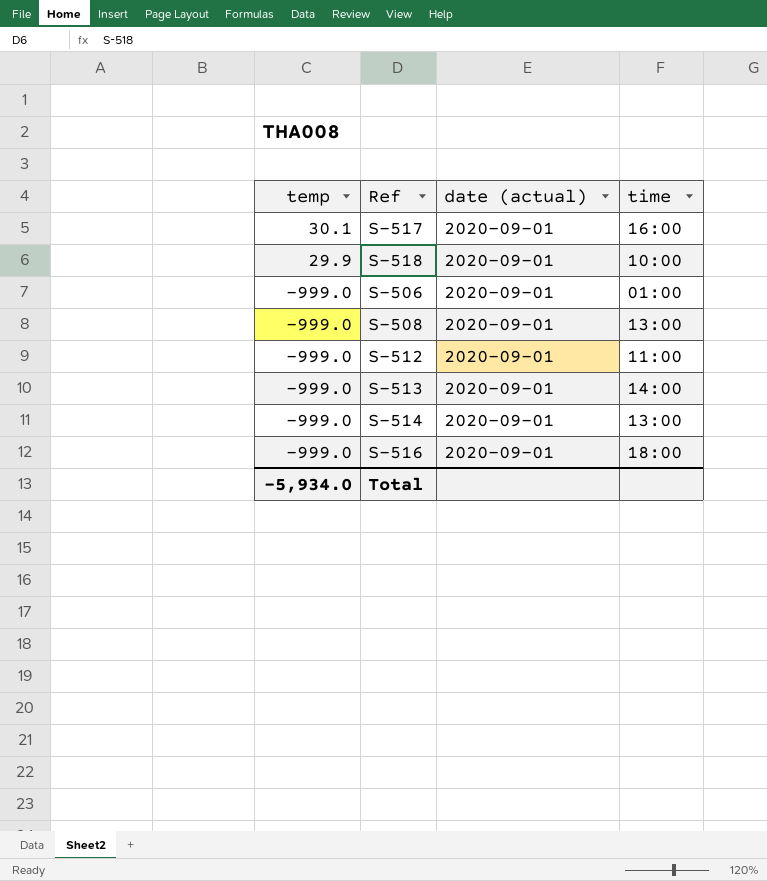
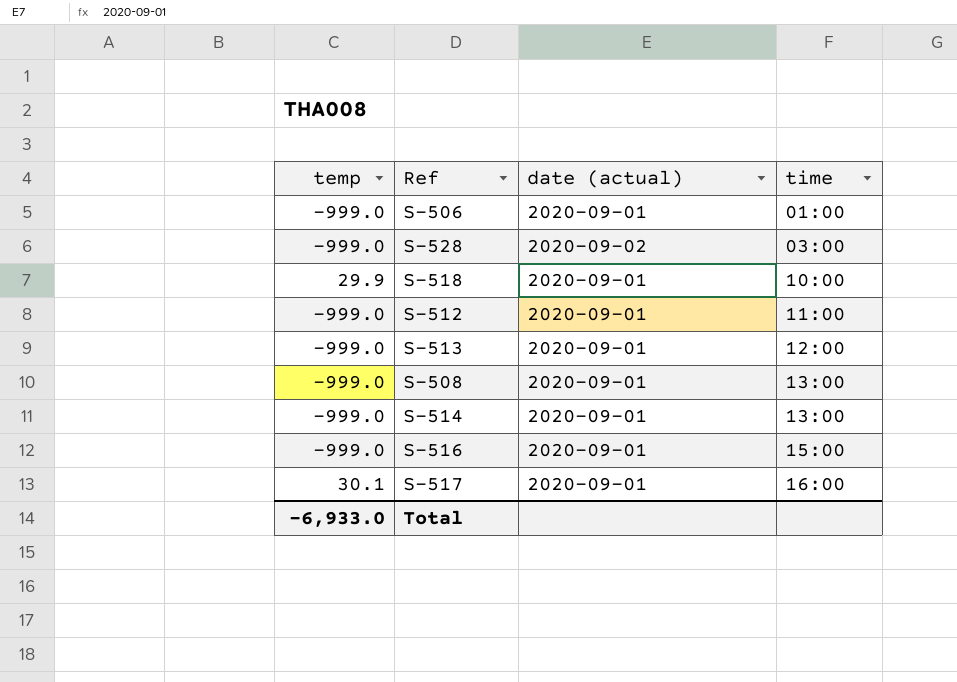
row order: temp descending -> time ascending
row S-528: none -> -999.0 | 2020-09-02 | 03:00
S-513 | time: 14:00 -> 12:00
S-516 | time: 18:00 -> 15:00
Total | temp: -5,934.0 -> -6,933.0

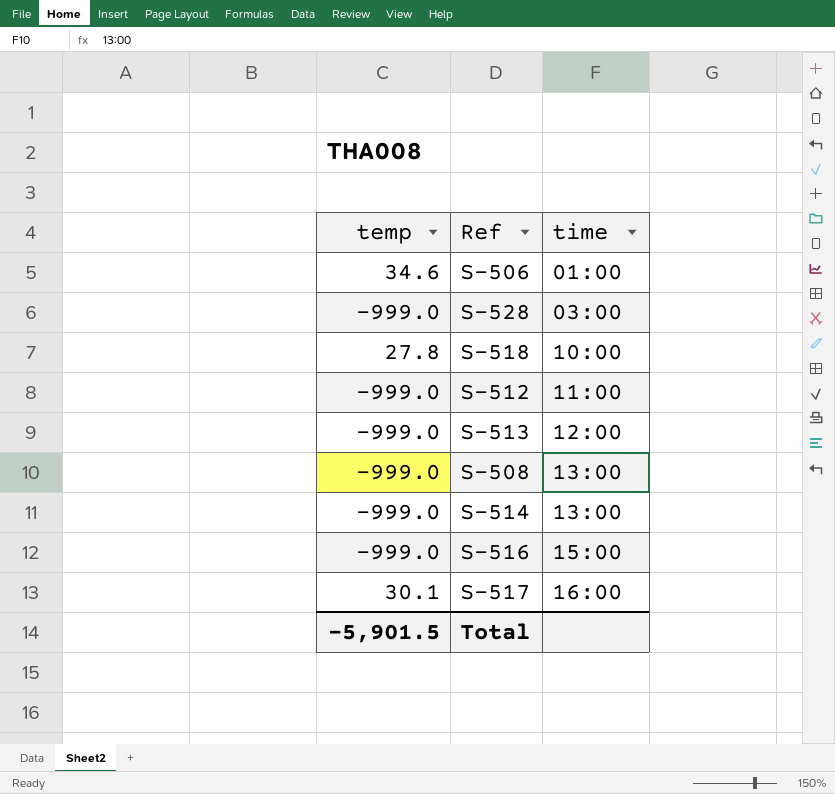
column date (actual) | position: 3 -> none
S-506 | temp: -999.0 -> 34.6
S-518 | temp: 29.9 -> 27.8
Total | temp: -6,933.0 -> -5,901.5

